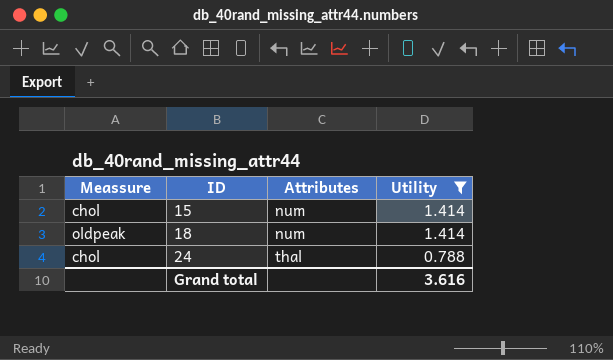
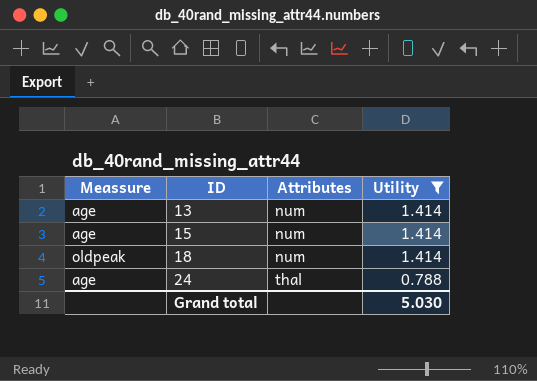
row 13: none -> age | num | 1.414
15 | Meassure: chol -> age
24 | Meassure: chol -> age
Grand total | Utility: 3.616 -> 5.030

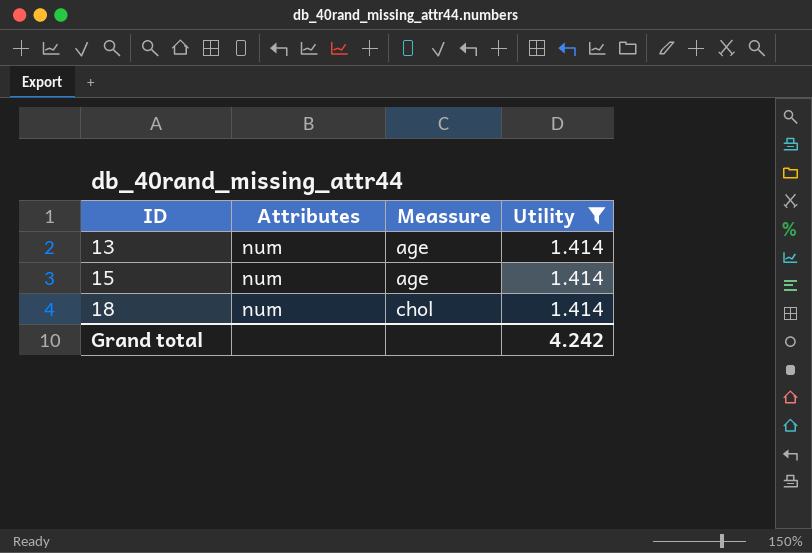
column Meassure | position: 1 -> 3
row 24: age | thal | 0.788 -> none
18 | Meassure: oldpeak -> chol
Grand total | Utility: 5.030 -> 4.242

